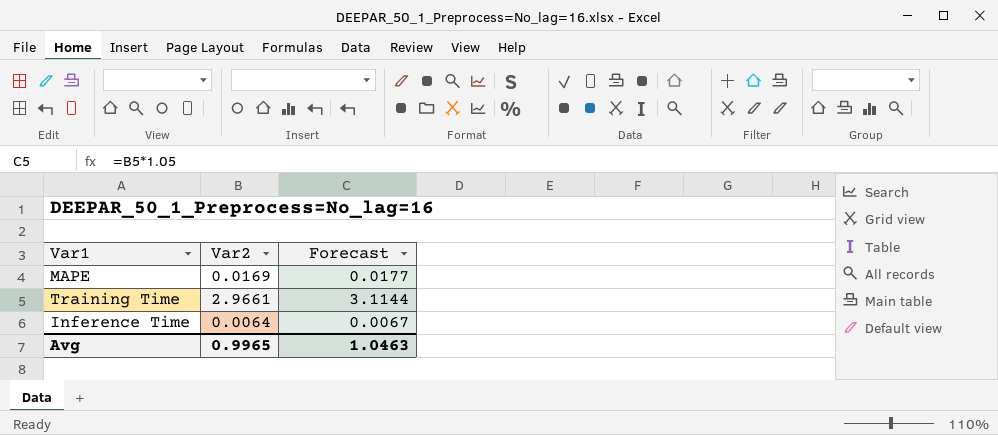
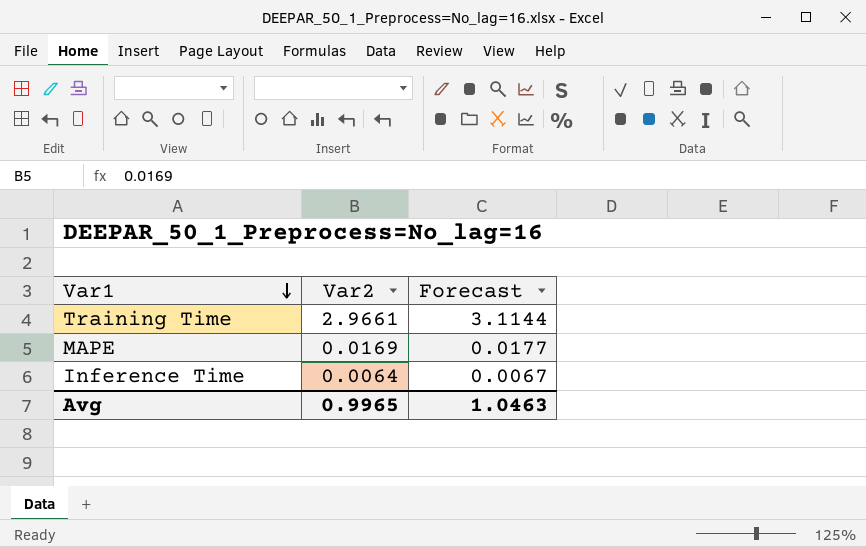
row order: none -> Var1 descending

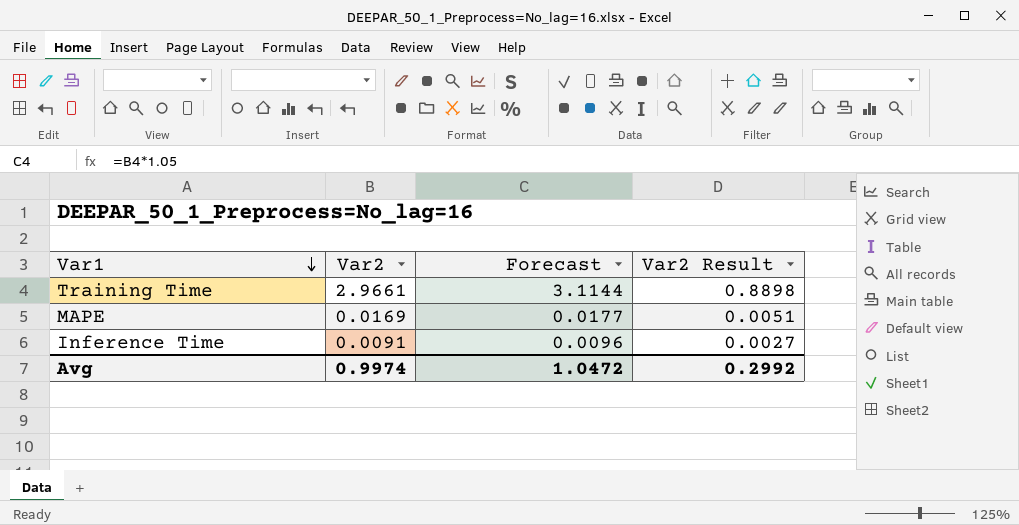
column Var2 Result | formula: none -> [Var2] * 0.3
Inference Time | Var2: 0.0064 -> 0.0091
Inference Time | Forecast: 0.0067 -> 0.0096
Avg | Var2: 0.9965 -> 0.9974
Avg | Forecast: 1.0463 -> 1.0472

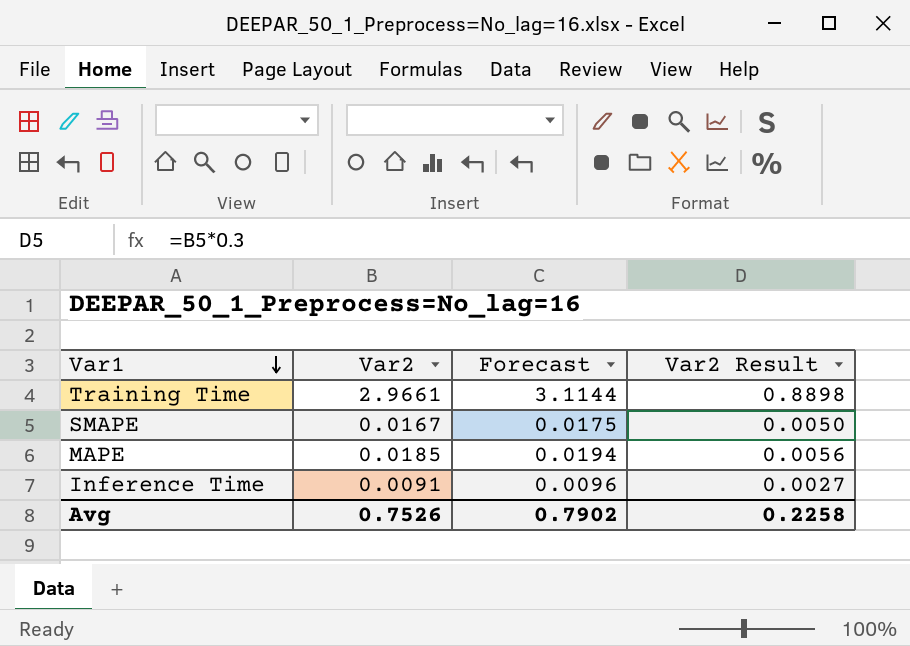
row SMAPE: none -> 0.0167 | 0.0175 | 0.0050
MAPE | Var2: 0.0169 -> 0.0185
MAPE | Forecast: 0.0177 -> 0.0194
MAPE | Var2 Result: 0.0051 -> 0.0056
Avg | Var2: 0.9974 -> 0.7526
Avg | Forecast: 1.0472 -> 0.7902
Avg | Var2 Result: 0.2992 -> 0.2258

